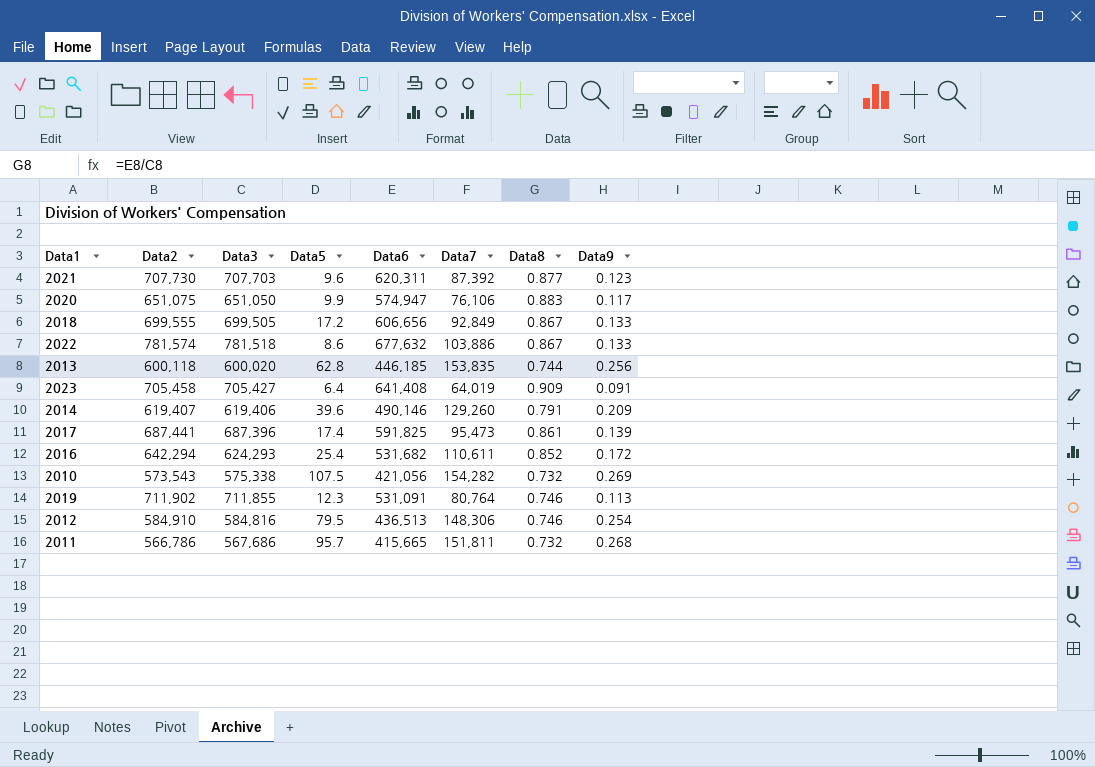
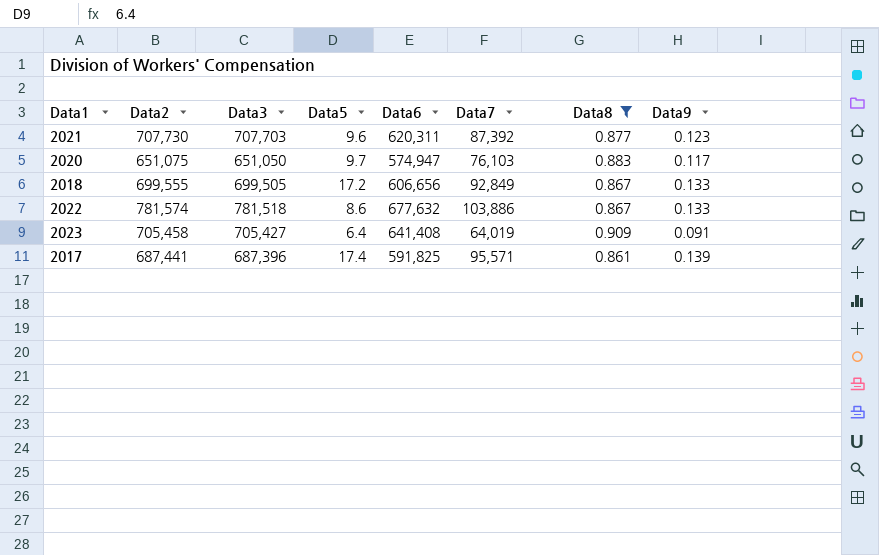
filter: none -> Data8 >= 0.861
2020 | Data5: 9.9 -> 9.7
2020 | Data7: 76,106 -> 76,103
2017 | Data7: 95,473 -> 95,571

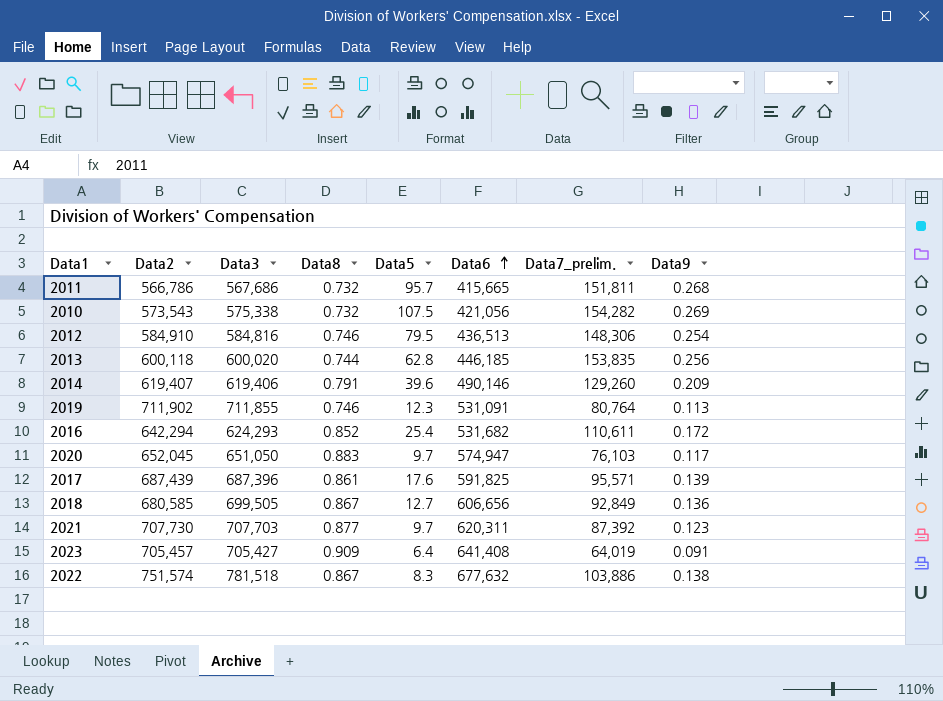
filter: Data8 >= 0.861 -> none
row order: none -> Data6 ascending
column Data8 | position: 7 -> 4
column name: Data7 -> Data7_prelim.
2020 | Data2: 651,075 -> 652,045
2017 | Data2: 687,441 -> 687,439
2017 | Data5: 17.4 -> 17.6
2018 | Data2: 699,555 -> 680,585
2018 | Data5: 17.2 -> 12.7
2018 | Data9: 0.133 -> 0.136
2021 | Data5: 9.6 -> 9.7
2023 | Data2: 705,458 -> 705,457
2022 | Data2: 781,574 -> 751,574
2022 | Data5: 8.6 -> 8.3
2022 | Data9: 0.133 -> 0.138

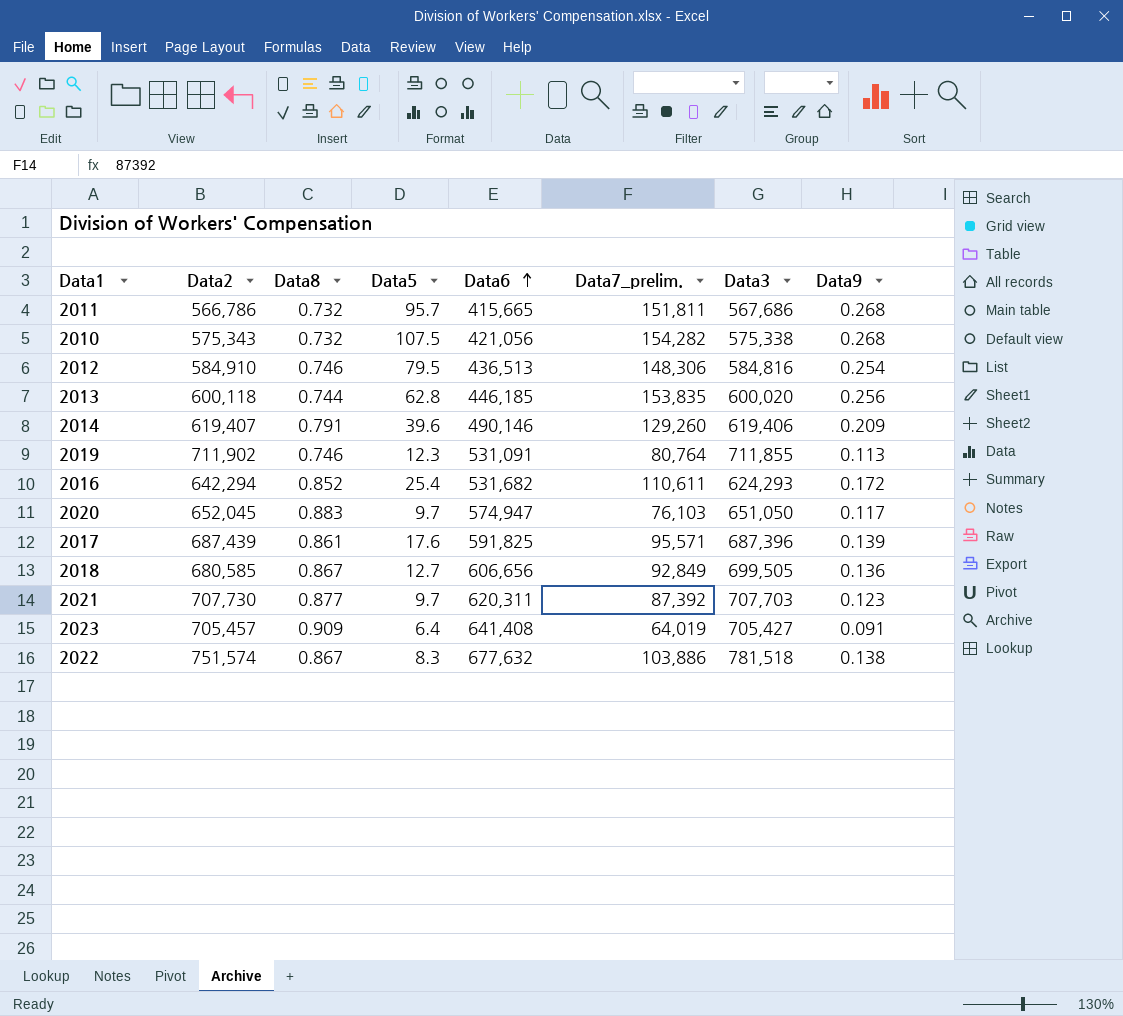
column Data3 | position: 3 -> 7
2010 | Data2: 573,543 -> 575,343
2010 | Data9: 0.269 -> 0.268

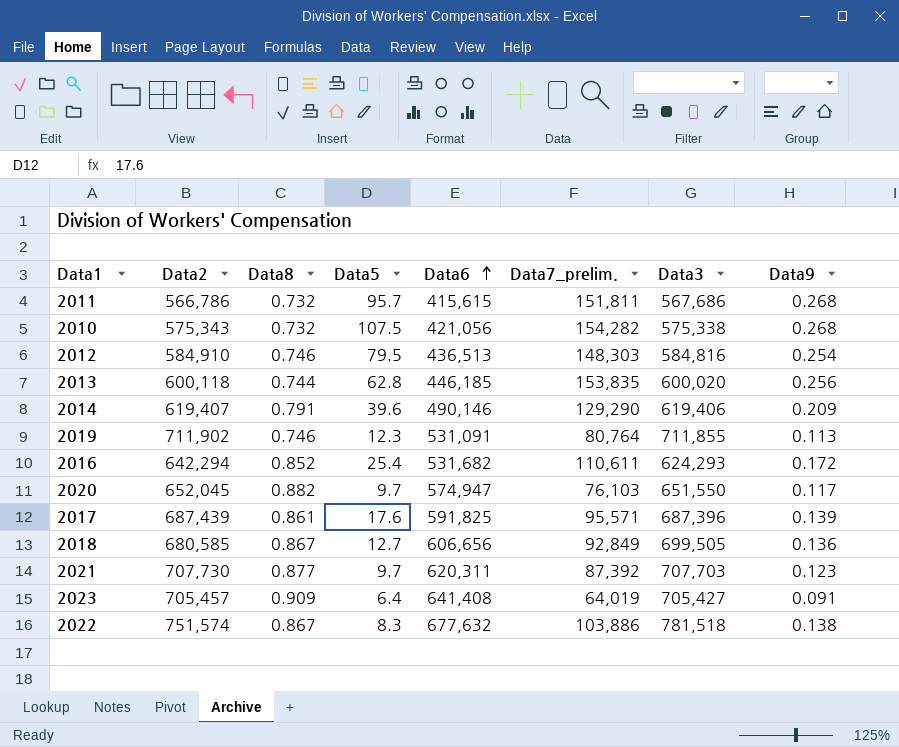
2011 | Data6: 415,665 -> 415,615
2012 | Data7_prelim.: 148,306 -> 148,303
2014 | Data7_prelim.: 129,260 -> 129,290
2020 | Data8: 0.883 -> 0.882
2020 | Data3: 651,050 -> 651,550

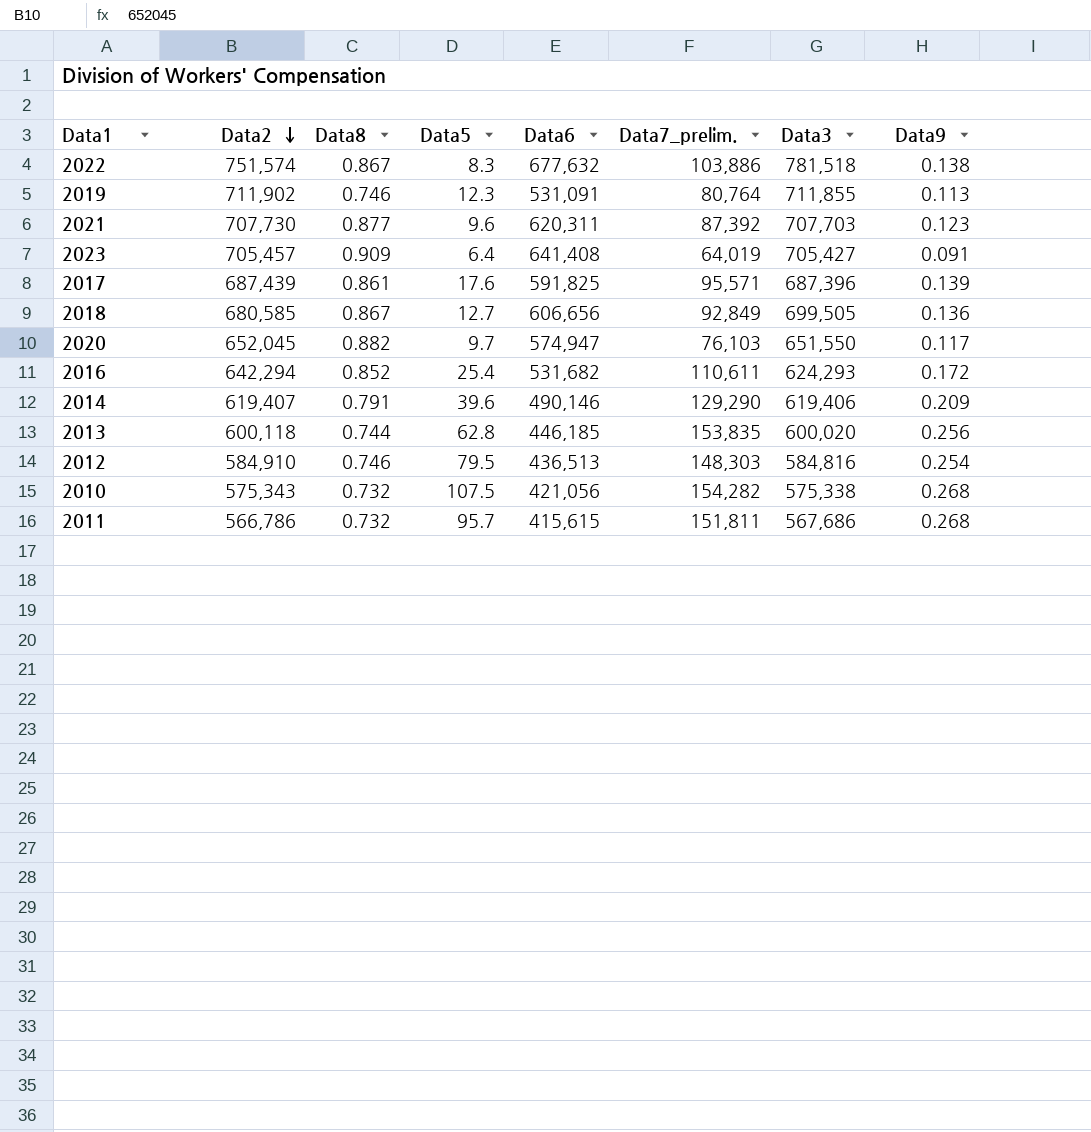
row order: Data6 ascending -> Data2 descending
2021 | Data5: 9.7 -> 9.6

